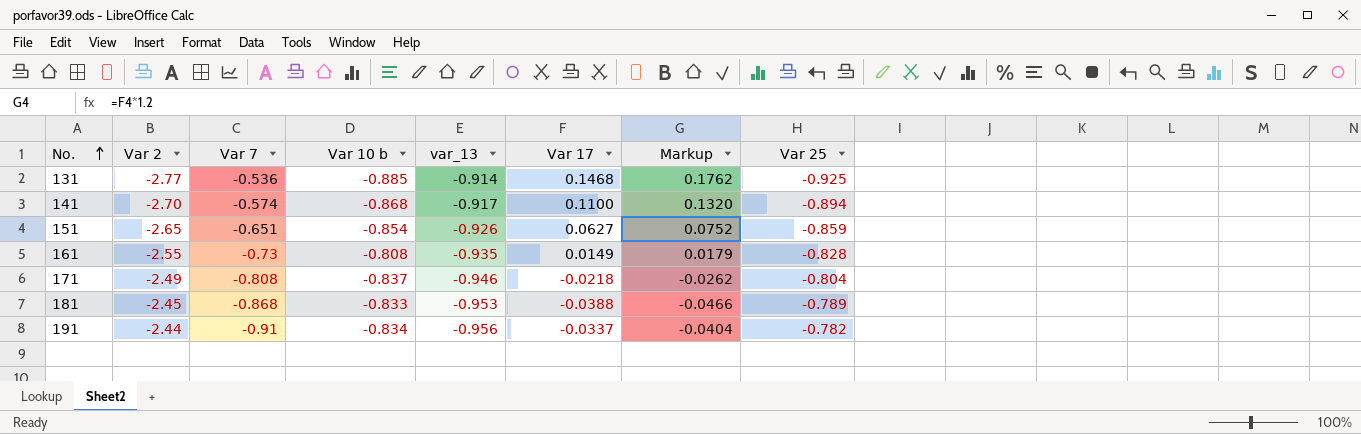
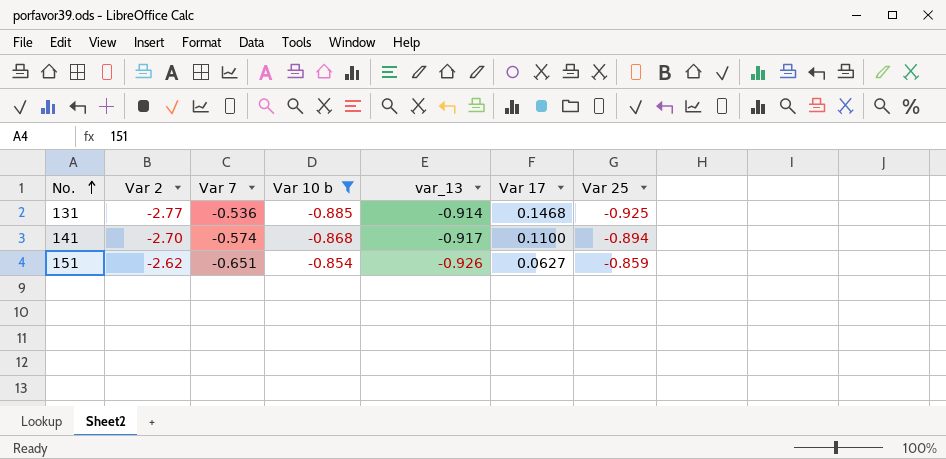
filter: none -> Var 10 b <= -0.854
column Markup | formula: [Var 17] * 1.2 -> none
151 | Var 2: -2.65 -> -2.62

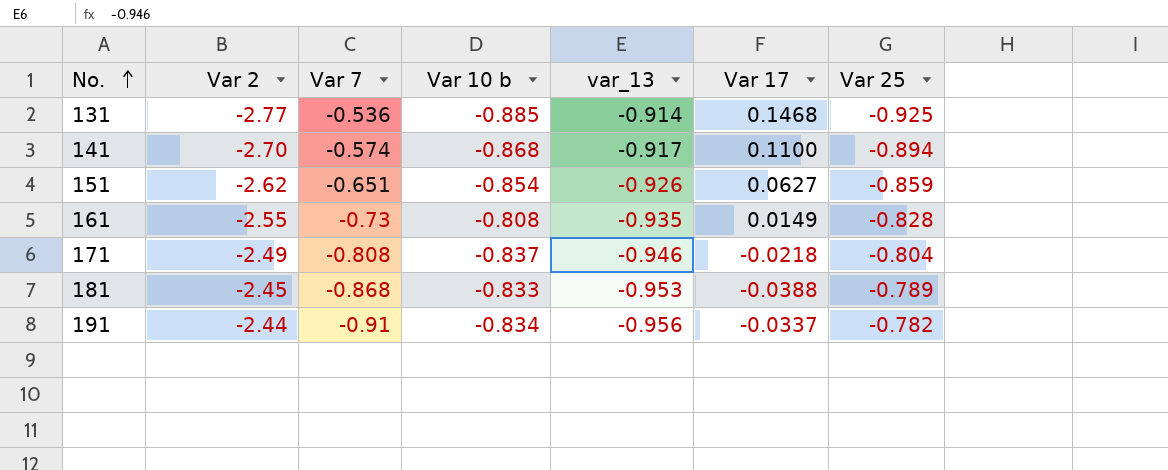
filter: Var 10 b <= -0.854 -> none

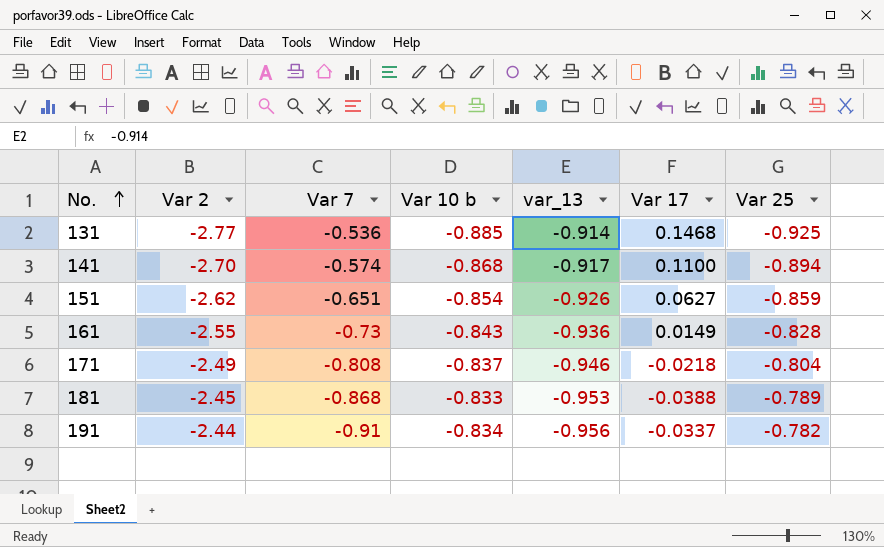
161 | Var 10 b: -0.808 -> -0.843
161 | var_13: -0.935 -> -0.936

